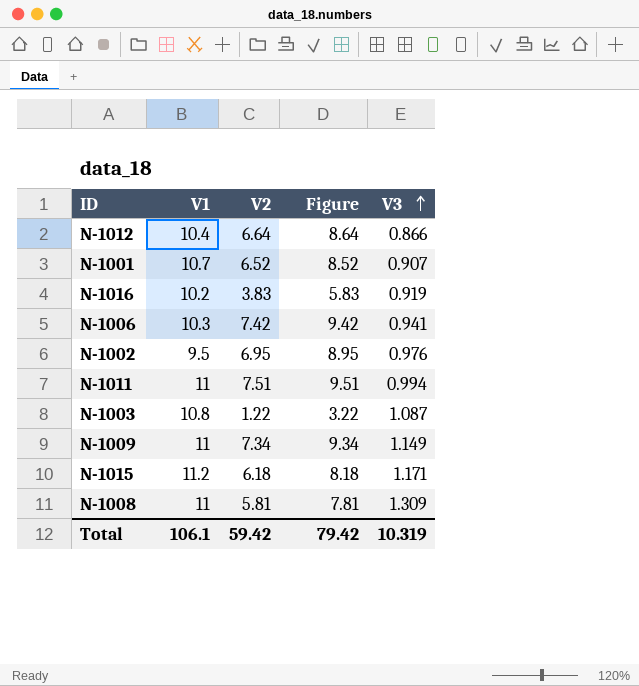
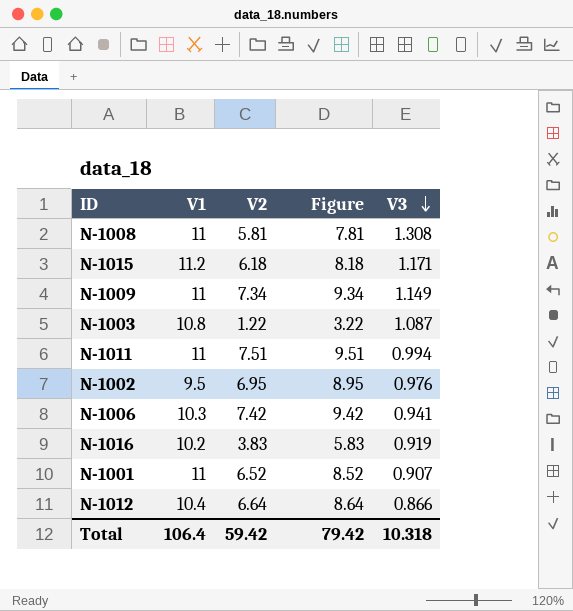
row order: V3 ascending -> V3 descending
N-1008 | V3: 1.309 -> 1.308
N-1001 | V1: 10.7 -> 11
Total | V1: 106.1 -> 106.4
Total | V3: 10.319 -> 10.318

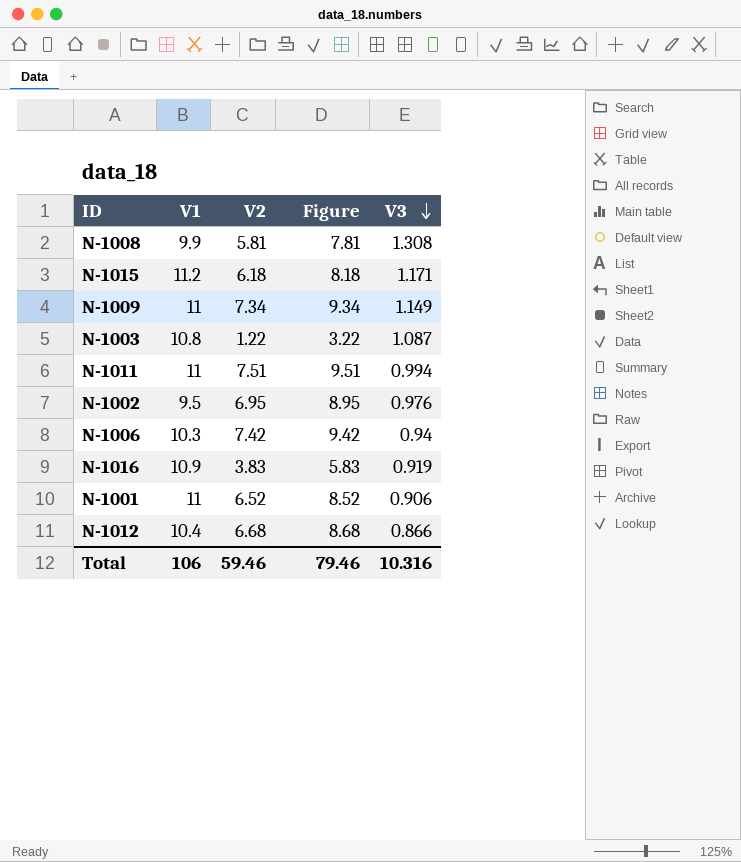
N-1008 | V1: 11 -> 9.9
N-1006 | V3: 0.941 -> 0.94
N-1016 | V1: 10.2 -> 10.9
N-1001 | V3: 0.907 -> 0.906
N-1012 | V2: 6.64 -> 6.68
N-1012 | Figure: 8.64 -> 8.68
Total | V1: 106.4 -> 106
Total | V2: 59.42 -> 59.46
Total | Figure: 79.42 -> 79.46
Total | V3: 10.318 -> 10.316

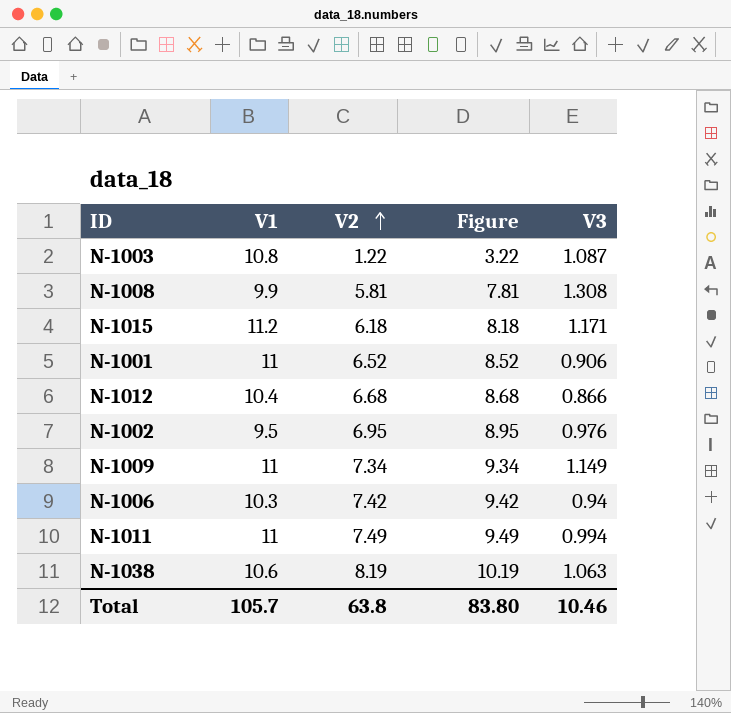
row order: V3 descending -> V2 ascending
row N-1016: 10.9 | 3.83 | 5.83 | 0.919 -> none
N-1011 | V2: 7.51 -> 7.49
N-1011 | Figure: 9.51 -> 9.49
row N-1038: none -> 10.6 | 8.19 | 10.19 | 1.063
Total | V1: 106 -> 105.7
Total | V2: 59.46 -> 63.8
Total | Figure: 79.46 -> 83.80
Total | V3: 10.316 -> 10.46

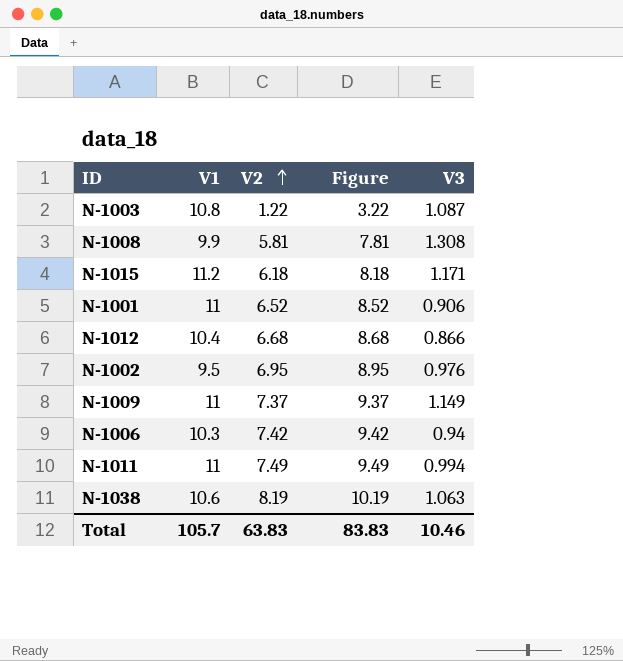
N-1009 | V2: 7.34 -> 7.37
N-1009 | Figure: 9.34 -> 9.37
Total | V2: 63.8 -> 63.83
Total | Figure: 83.80 -> 83.83

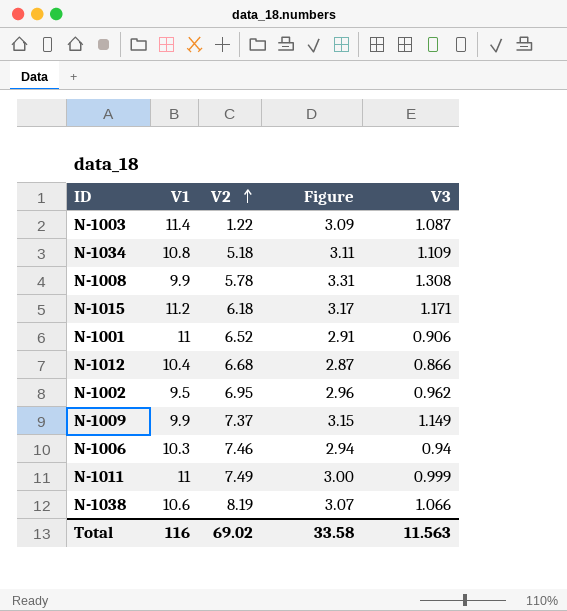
column Figure | formula: [V2] + 2 -> [V3] + 2
N-1003 | V1: 10.8 -> 11.4
row N-1034: none -> 10.8 | 5.18 | 3.11 | 1.109
N-1008 | V2: 5.81 -> 5.78
N-1002 | V3: 0.976 -> 0.962
N-1009 | V1: 11 -> 9.9
N-1006 | V2: 7.42 -> 7.46
N-1011 | V3: 0.994 -> 0.999
N-1038 | V3: 1.063 -> 1.066
Total | V1: 105.7 -> 116
Total | V2: 63.83 -> 69.02
Total | Figure: 83.83 -> 33.58
Total | V3: 10.46 -> 11.563

